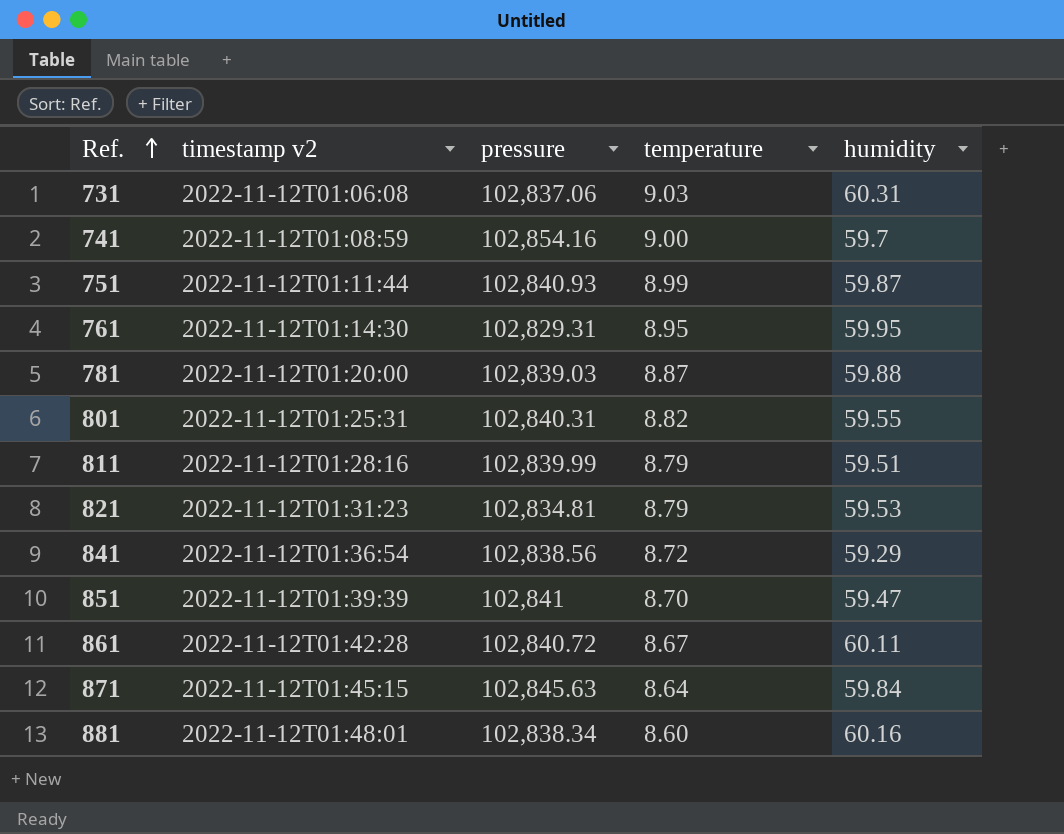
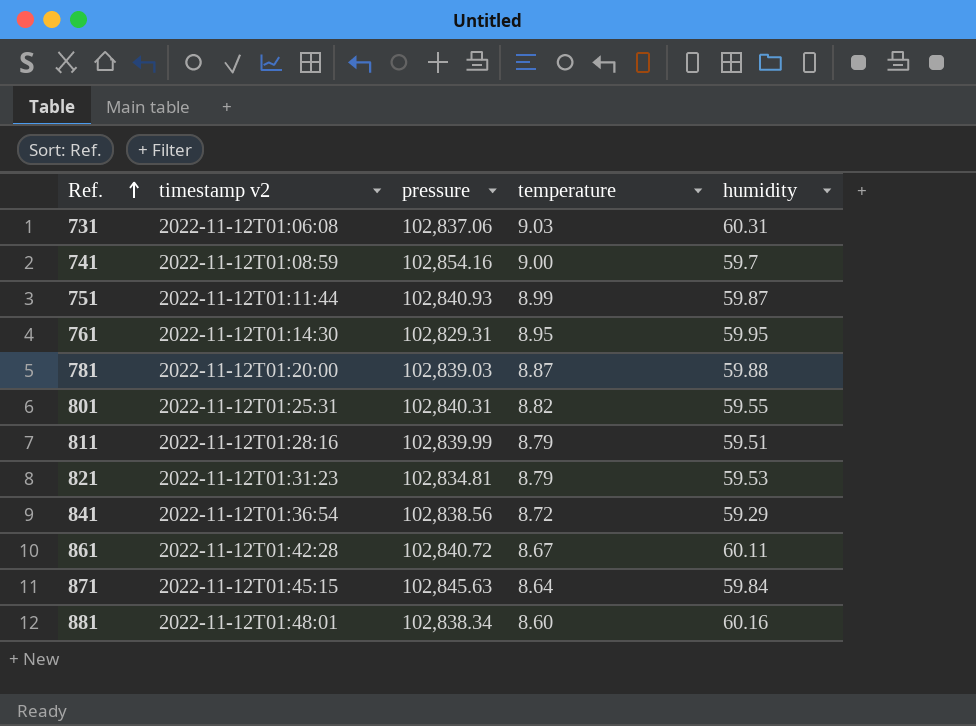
row 851: 2022-11-12T01:39:39 | 102,841 | 8.70 | 59.47 -> none

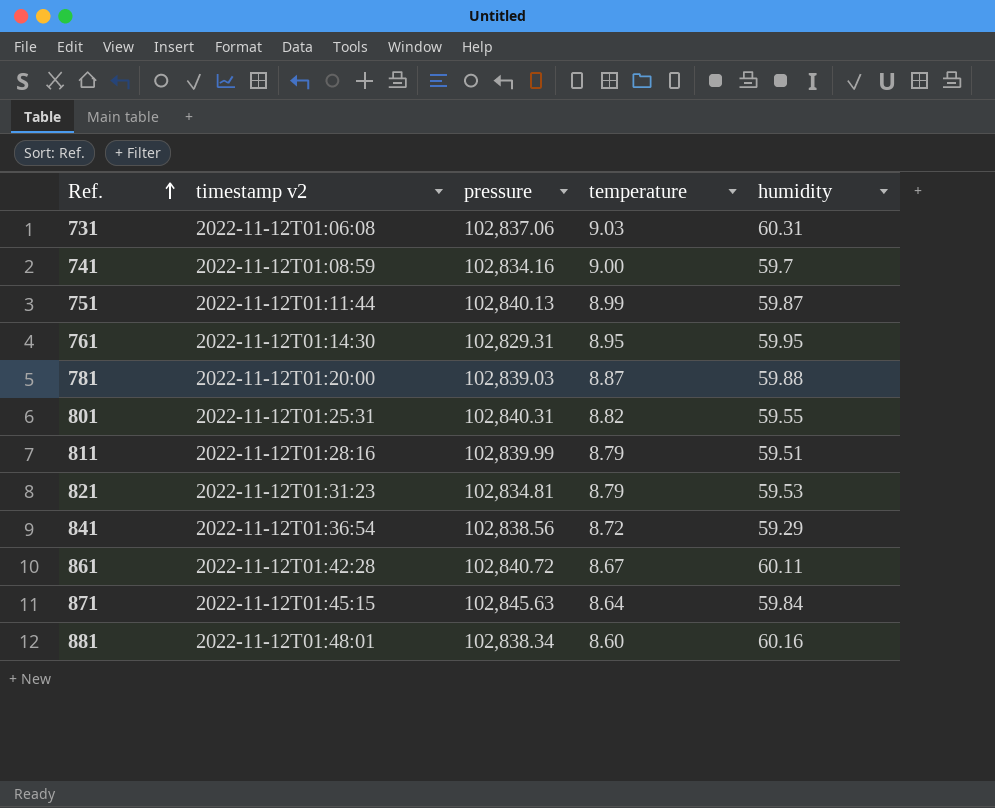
741 | pressure: 102,854.16 -> 102,834.16
751 | pressure: 102,840.93 -> 102,840.13

